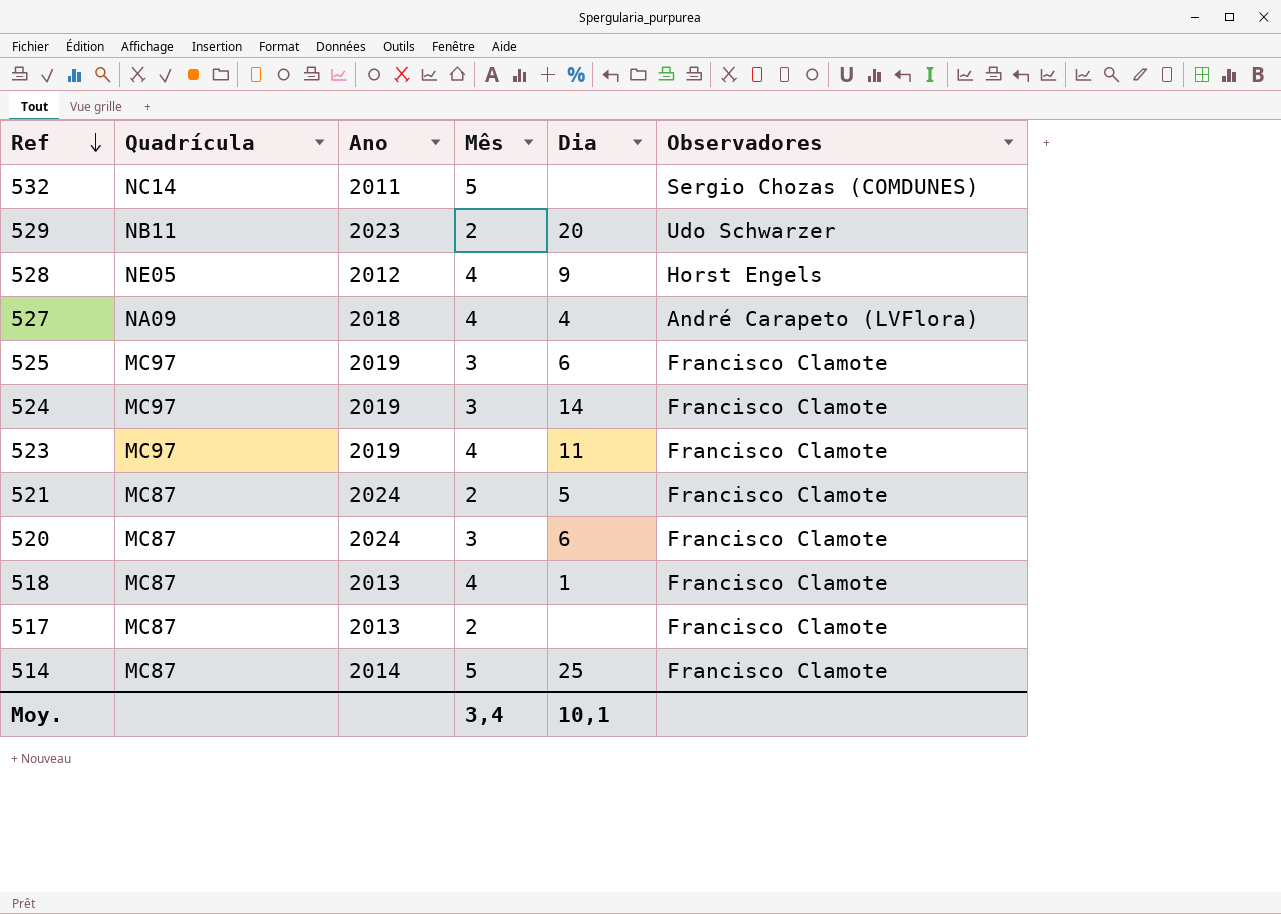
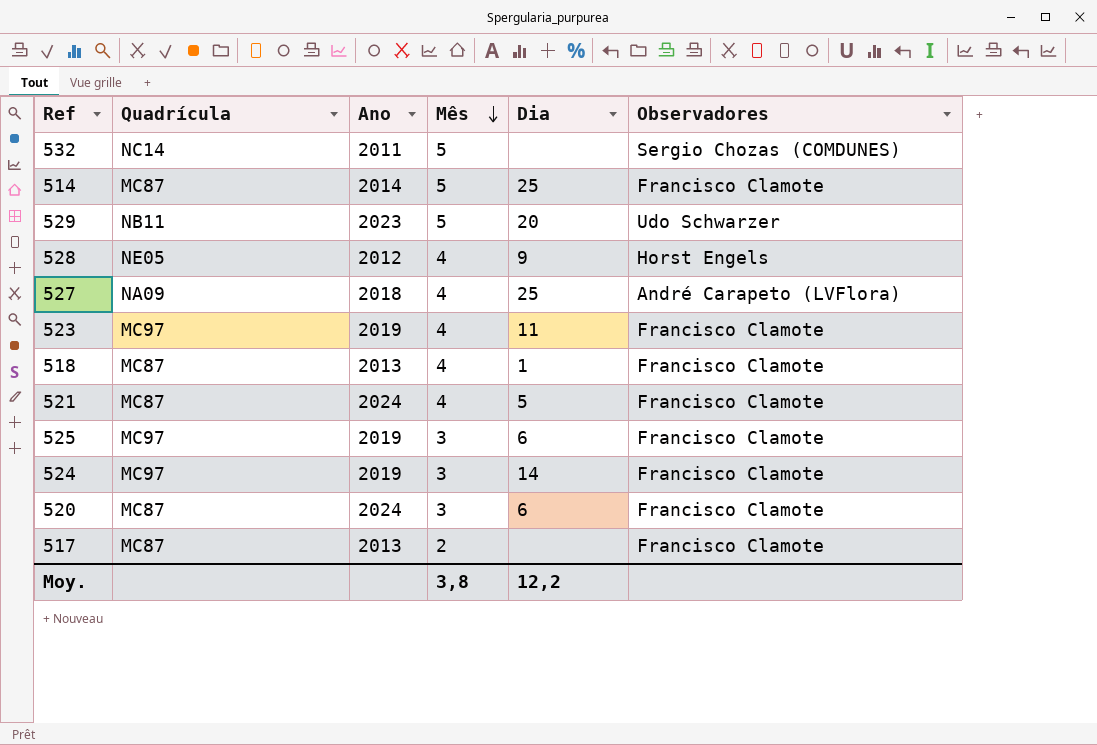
row order: Ref descending -> Mês descending
529 | Mês: 2 -> 5
527 | Dia: 4 -> 25
521 | Mês: 2 -> 4
Moy. | Mês: 3,4 -> 3,8
Moy. | Dia: 10,1 -> 12,2

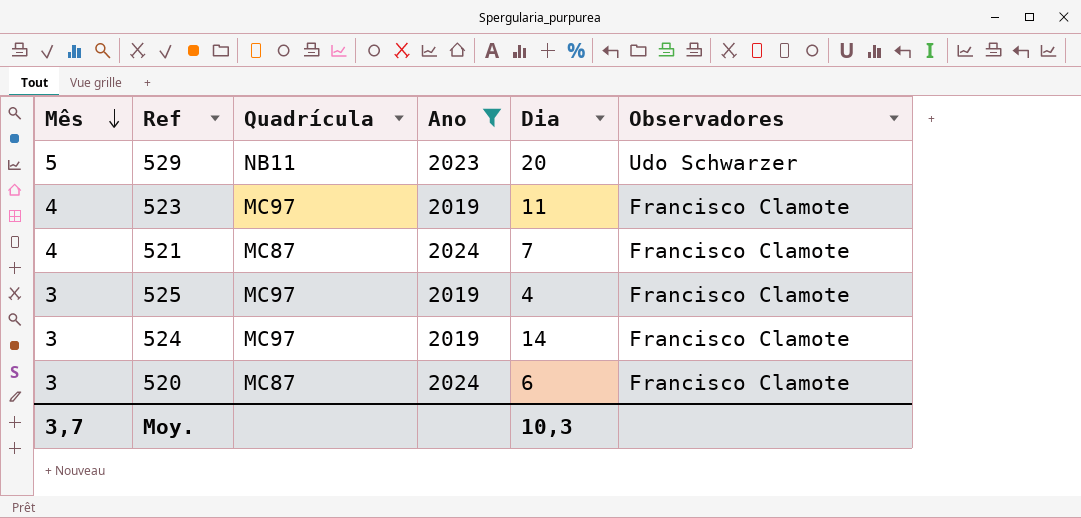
filter: none -> Ano >= 2019
column Mês | position: 4 -> 1
521 | Dia: 5 -> 7
525 | Dia: 6 -> 4
Moy. | Mês: 3,8 -> 3,7
Moy. | Dia: 12,2 -> 10,3

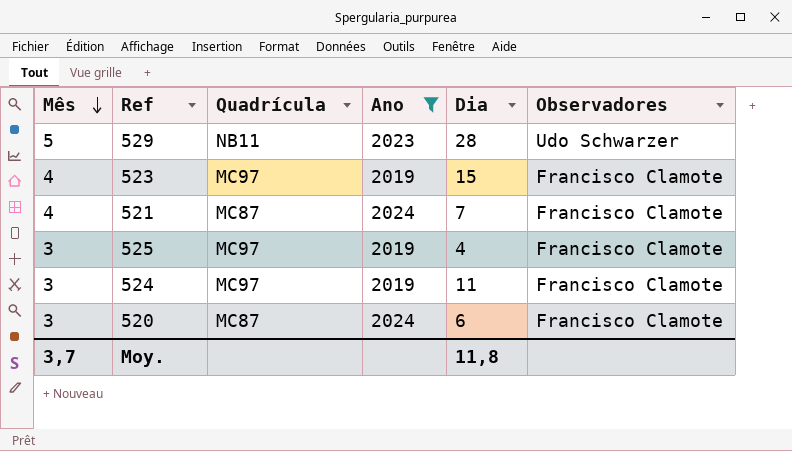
529 | Dia: 20 -> 28
523 | Dia: 11 -> 15
524 | Dia: 14 -> 11
Moy. | Dia: 10,3 -> 11,8

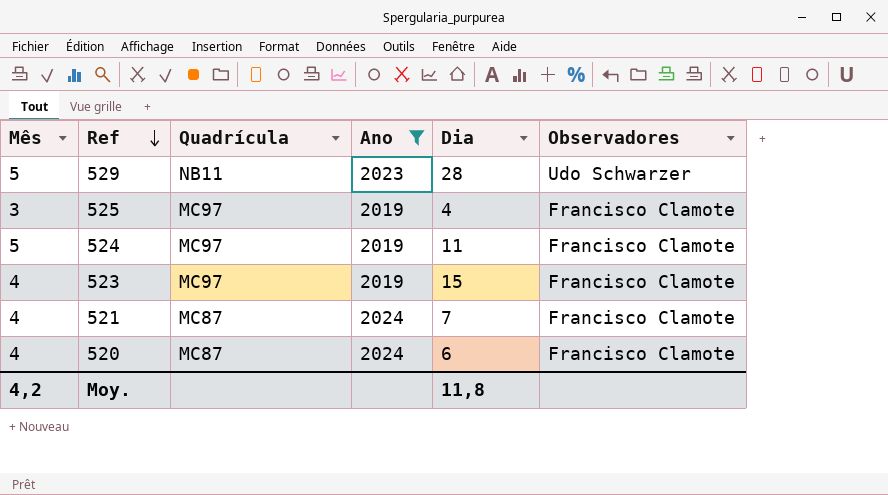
row order: Mês descending -> Ref descending
524 | Mês: 3 -> 5
520 | Mês: 3 -> 4
Moy. | Mês: 3,7 -> 4,2

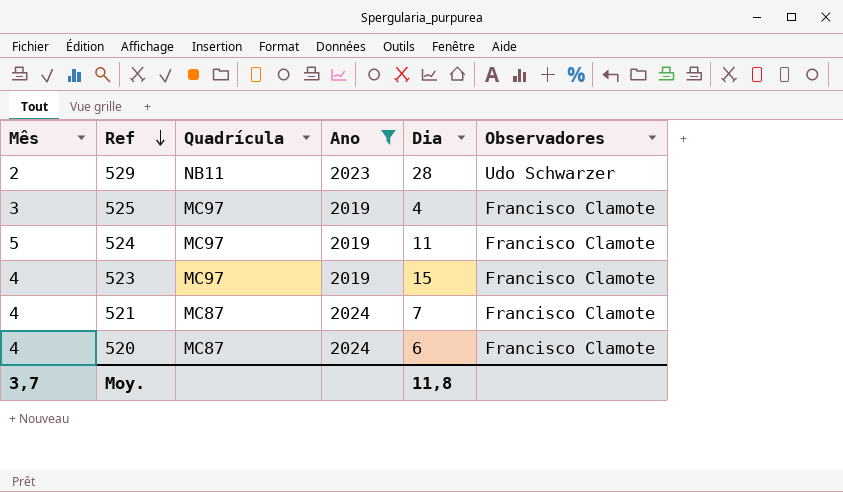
529 | Mês: 5 -> 2
Moy. | Mês: 4,2 -> 3,7

